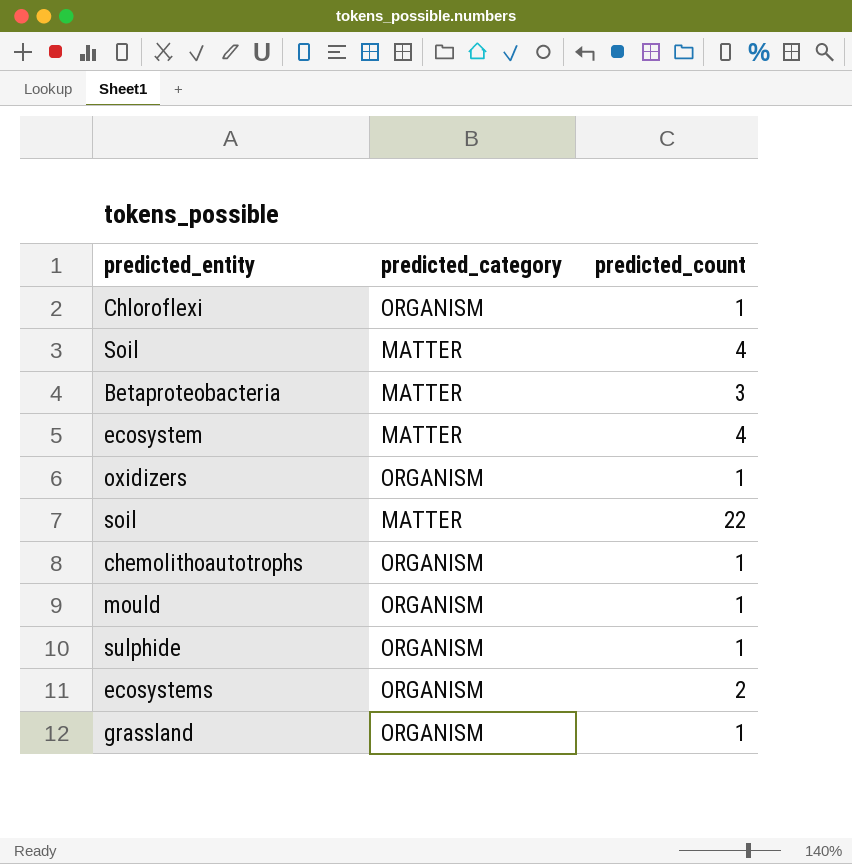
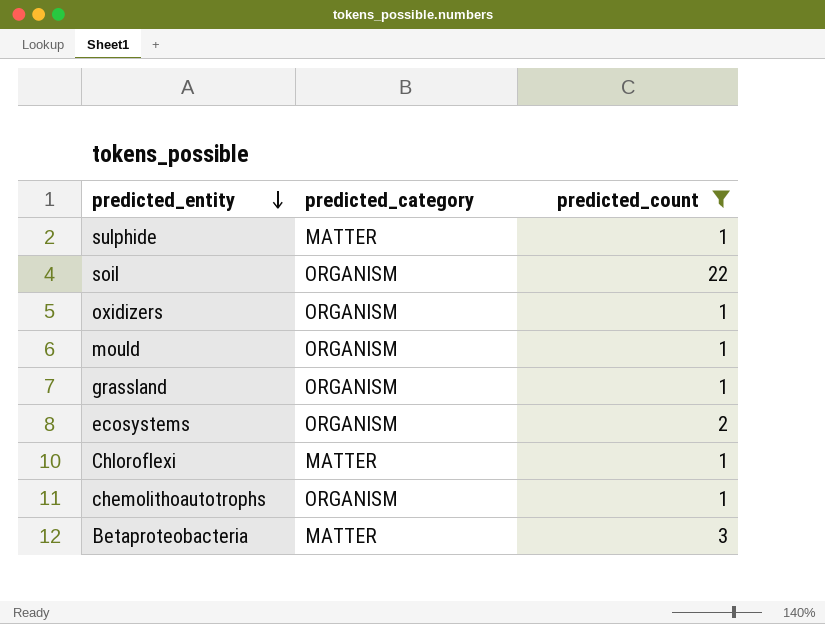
filter: none -> predicted_count != 4
row order: none -> predicted_entity descending
sulphide | predicted_category: ORGANISM -> MATTER
soil | predicted_category: MATTER -> ORGANISM
Chloroflexi | predicted_category: ORGANISM -> MATTER

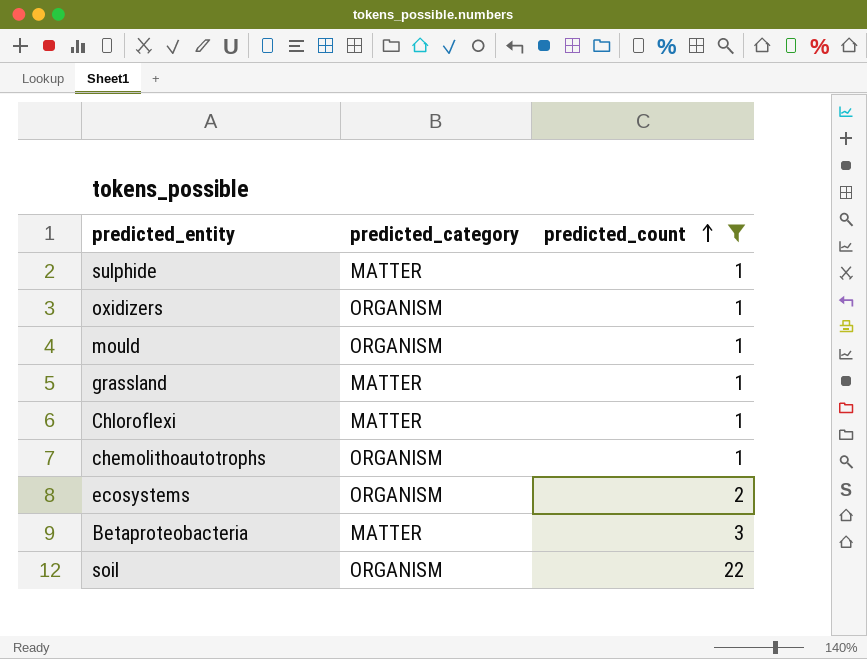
row order: predicted_entity descending -> predicted_count ascending
grassland | predicted_category: ORGANISM -> MATTER

